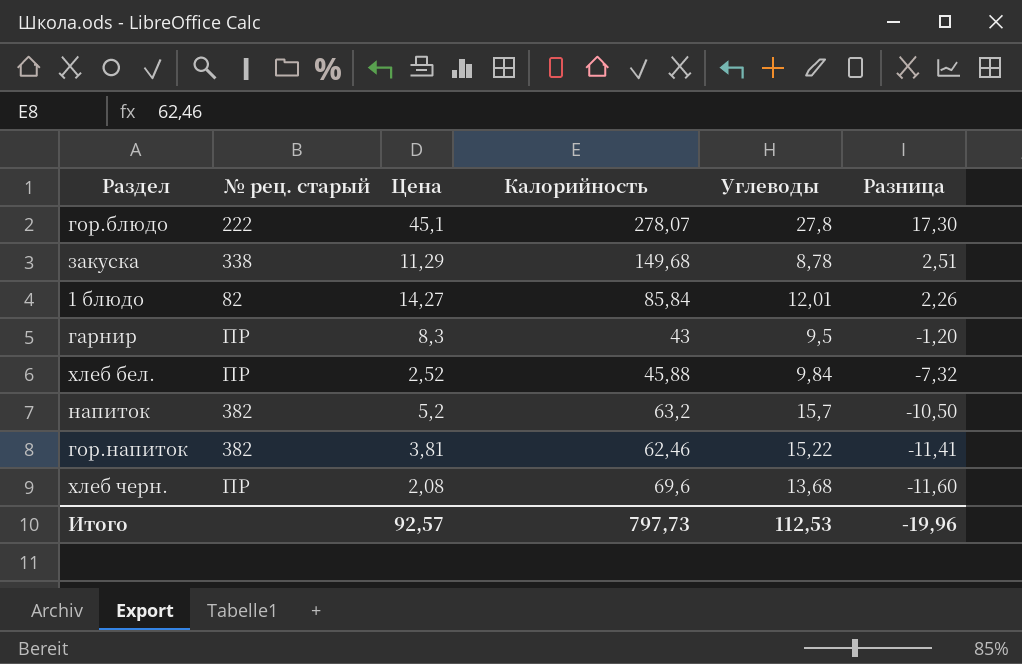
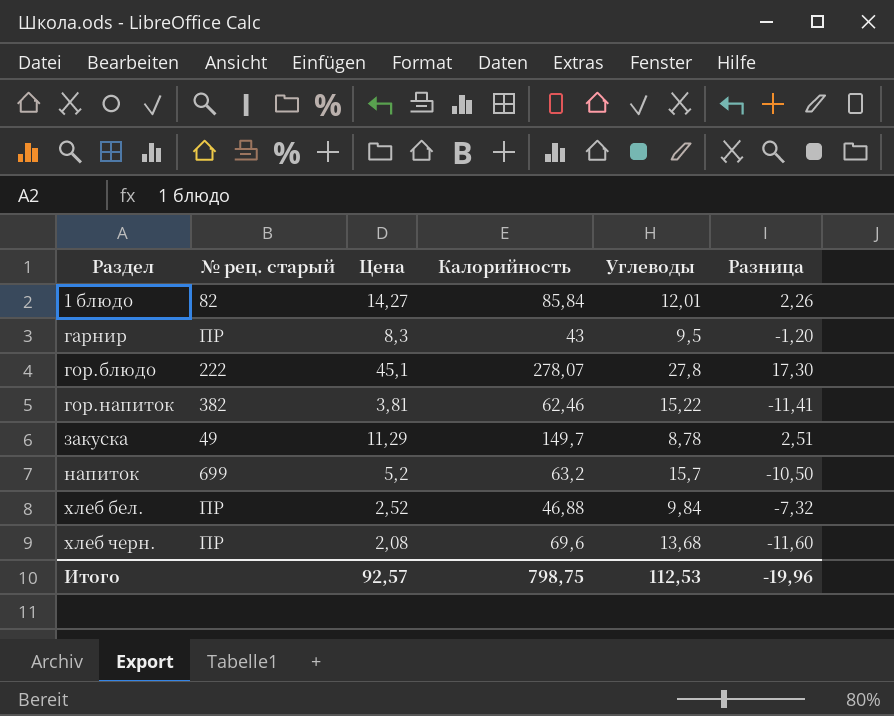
row order: Разница descending -> Раздел ascending
закуска | № рец. старый: 338 -> 49
закуска | Калорийность: 149,68 -> 149,7
напиток | № рец. старый: 382 -> 699
хлеб бел. | Калорийность: 45,88 -> 46,88
Итого | Калорийность: 797,73 -> 798,75

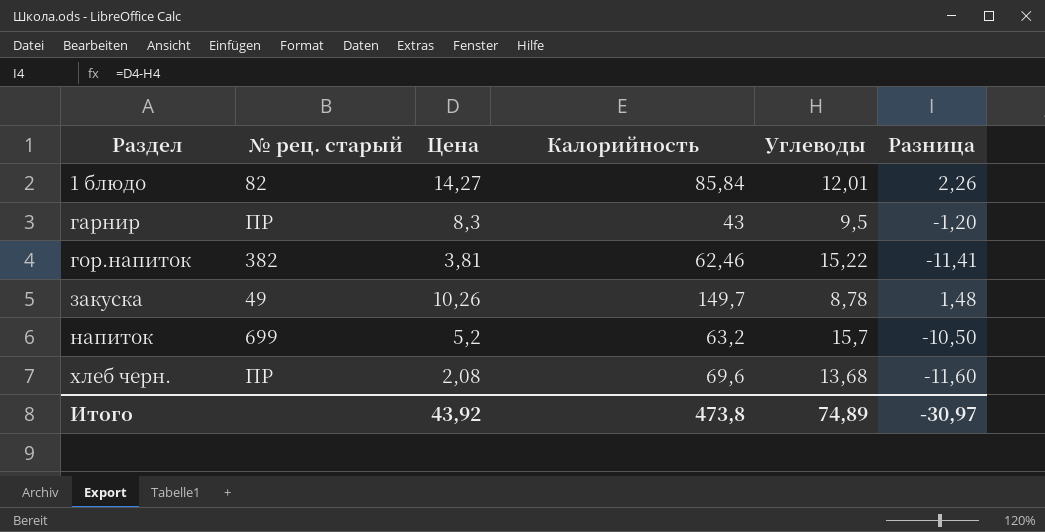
row гор.блюдо: 222 | 45,1 | 278,07 | 27,8 | 17,30 -> none
row хлеб бел.: ПР | 2,52 | 46,88 | 9,84 | -7,32 -> none
закуска | Цена: 11,29 -> 10,26
закуска | Разница: 2,51 -> 1,48
Итого | Цена: 92,57 -> 43,92
Итого | Калорийность: 798,75 -> 473,8
Итого | Углеводы: 112,53 -> 74,89
Итого | Разница: -19,96 -> -30,97

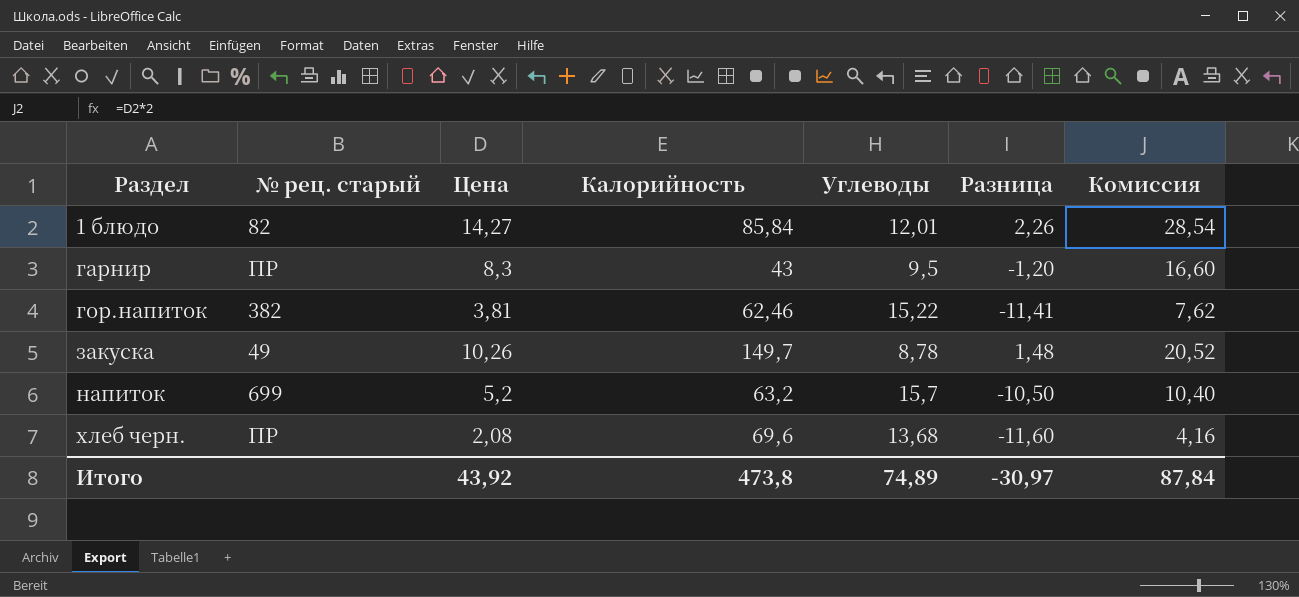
column Комиссия | formula: none -> [Цена] * 2

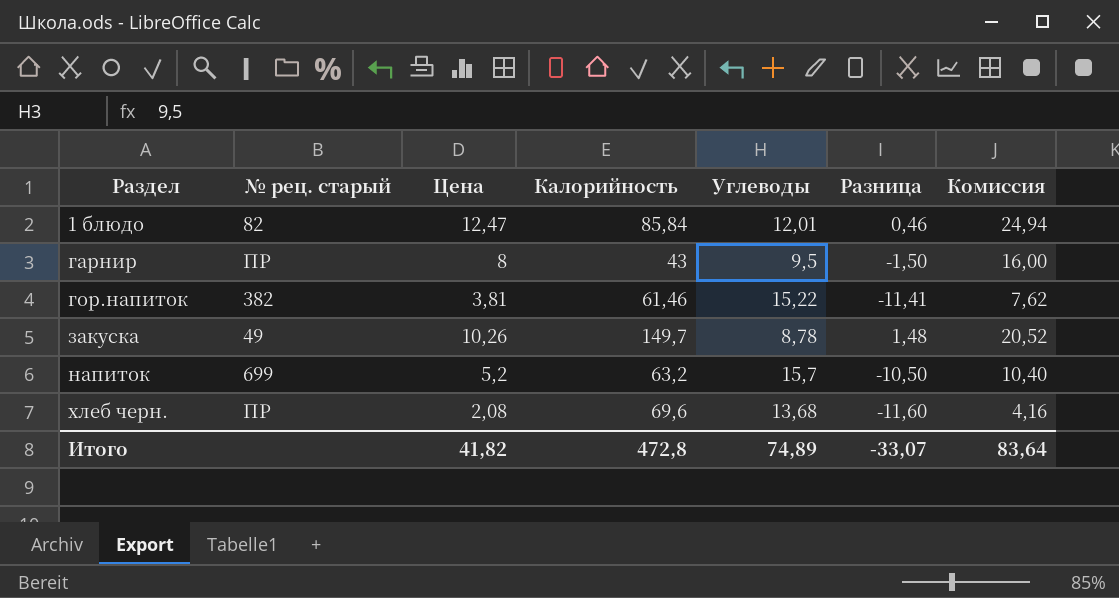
1 блюдо | Цена: 14,27 -> 12,47
1 блюдо | Разница: 2,26 -> 0,46
1 блюдо | Комиссия: 28,54 -> 24,94
гарнир | Цена: 8,3 -> 8
гарнир | Разница: -1,20 -> -1,50
гарнир | Комиссия: 16,60 -> 16,00
гор.напиток | Калорийность: 62,46 -> 61,46
Итого | Цена: 43,92 -> 41,82
Итого | Калорийность: 473,8 -> 472,8
Итого | Разница: -30,97 -> -33,07
Итого | Комиссия: 87,84 -> 83,64

